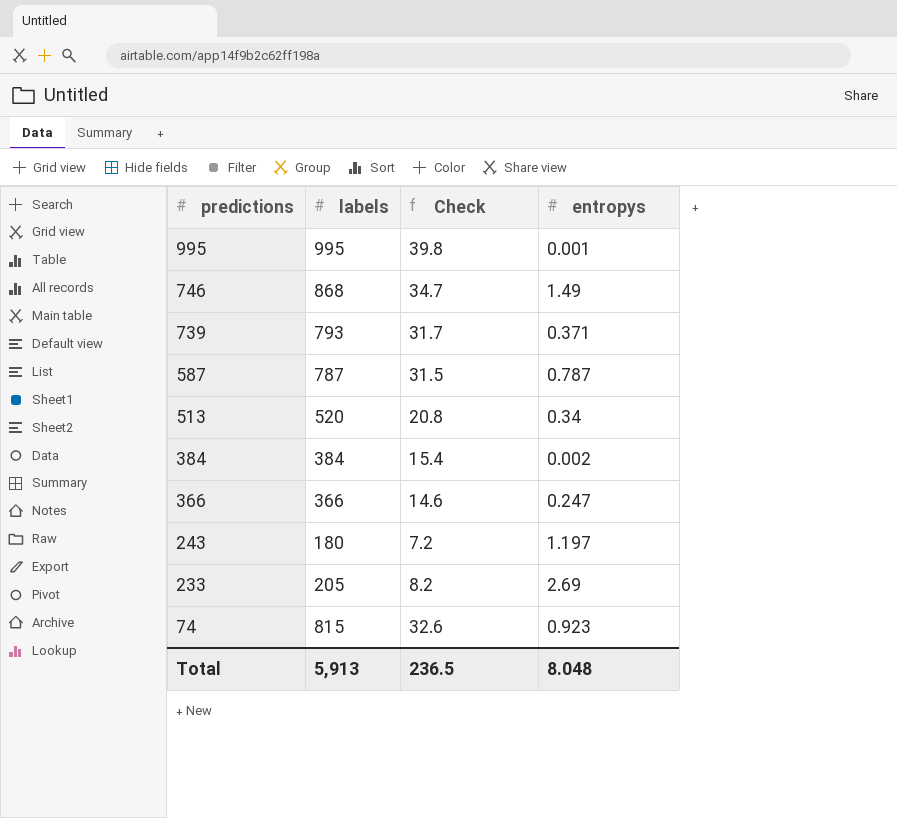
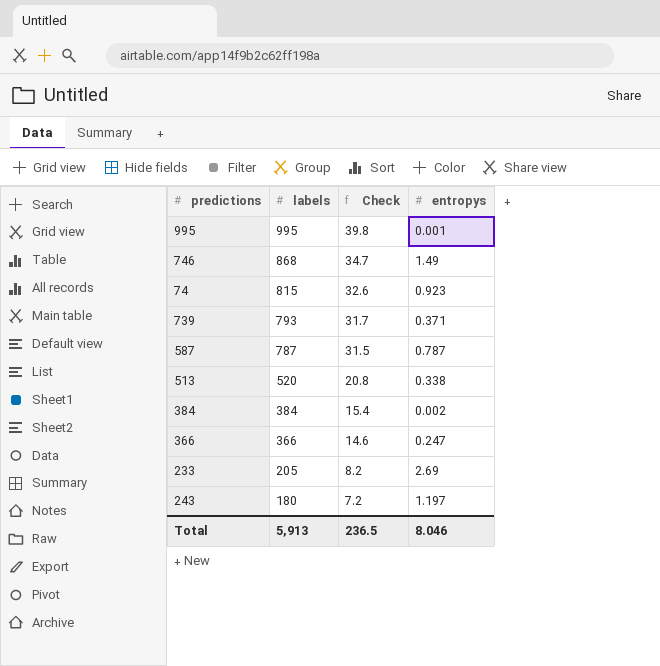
row order: predictions descending -> labels descending
513 | entropys: 0.34 -> 0.338
Total | entropys: 8.048 -> 8.046

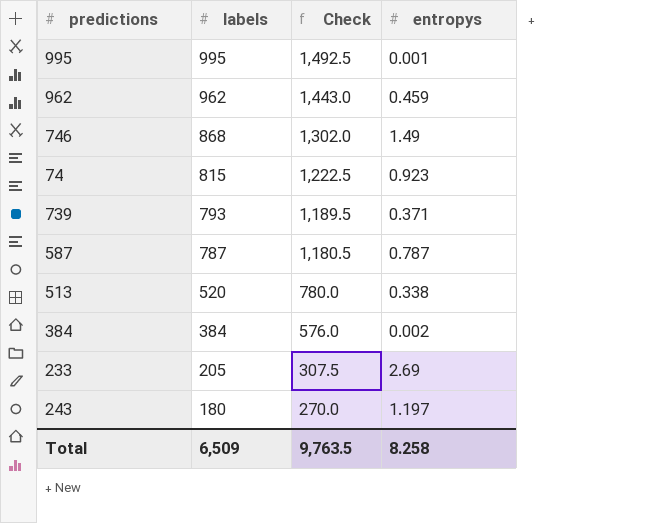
column Check | formula: [labels] * 0.04 -> [labels] * 1.5
row 366: 366 | 14.6 | 0.247 -> none
row 962: none -> 962 | 1,443.0 | 0.459
Total | labels: 5,913 -> 6,509
Total | Check: 236.5 -> 9,763.5
Total | entropys: 8.046 -> 8.258

